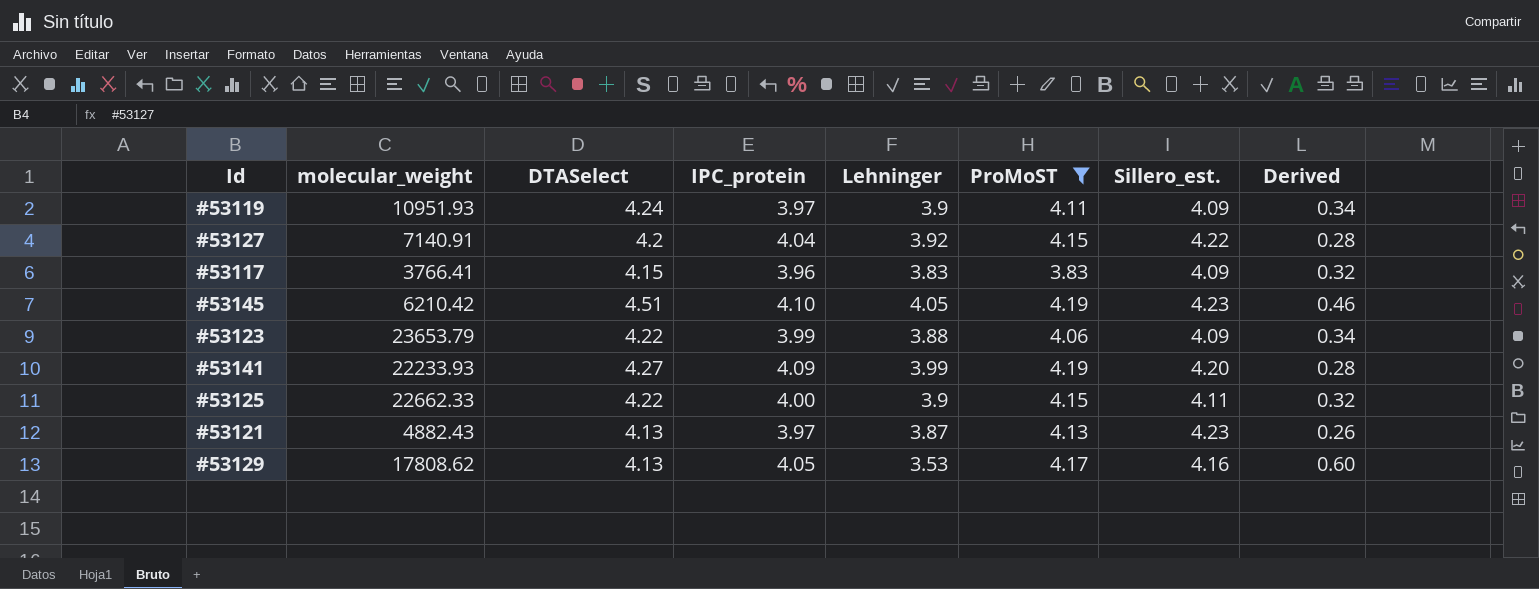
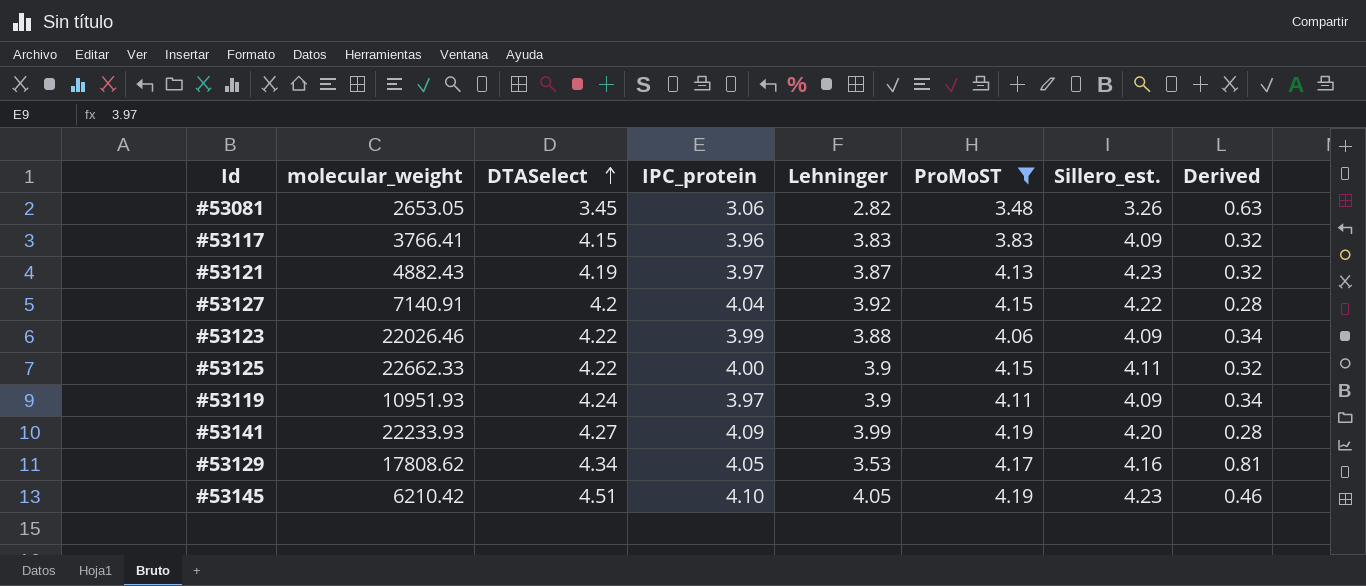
row order: none -> DTASelect ascending
row #53081: none -> 2653.05 | 3.45 | 3.06 | 2.82 | 3.48 | 3.26 | 0.63
#53121 | DTASelect: 4.13 -> 4.19
#53121 | Derived: 0.26 -> 0.32
#53123 | molecular_weight: 23653.79 -> 22026.46
#53129 | DTASelect: 4.13 -> 4.34
#53129 | Derived: 0.60 -> 0.81

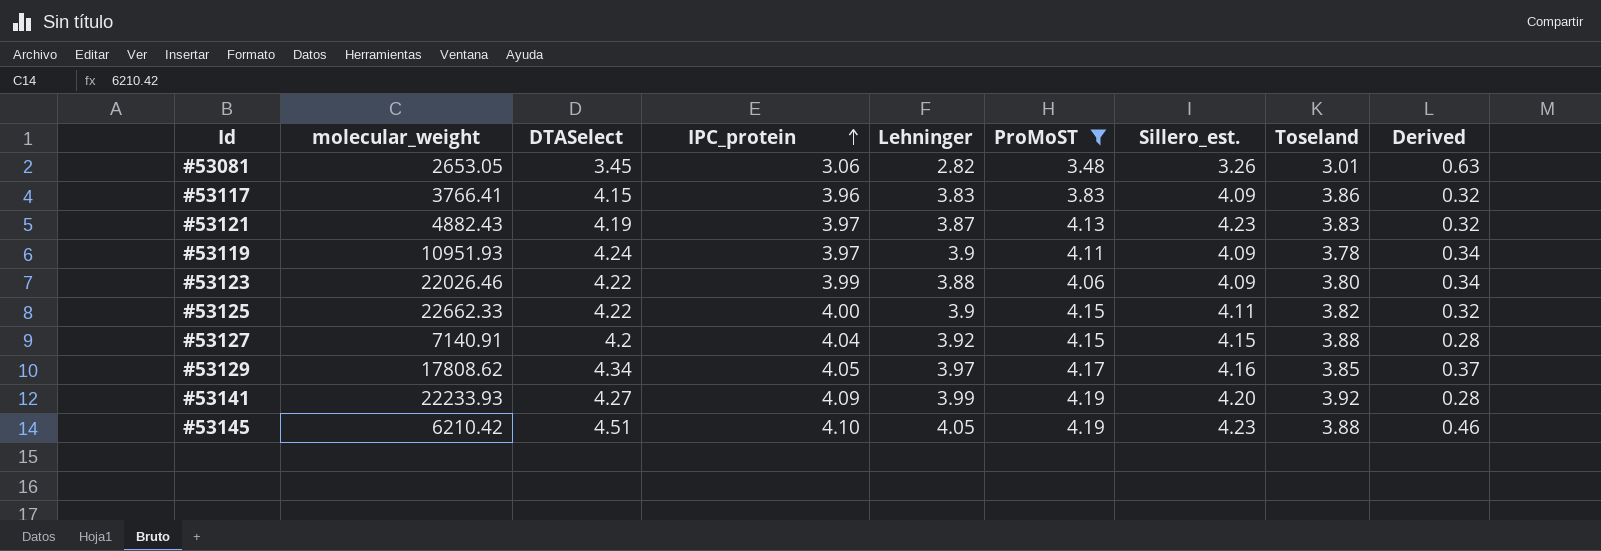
row order: DTASelect ascending -> IPC_protein ascending
column Toseland | position: none -> 8
#53127 | Sillero_est.: 4.22 -> 4.15
#53129 | Lehninger: 3.53 -> 3.97
#53129 | Derived: 0.81 -> 0.37

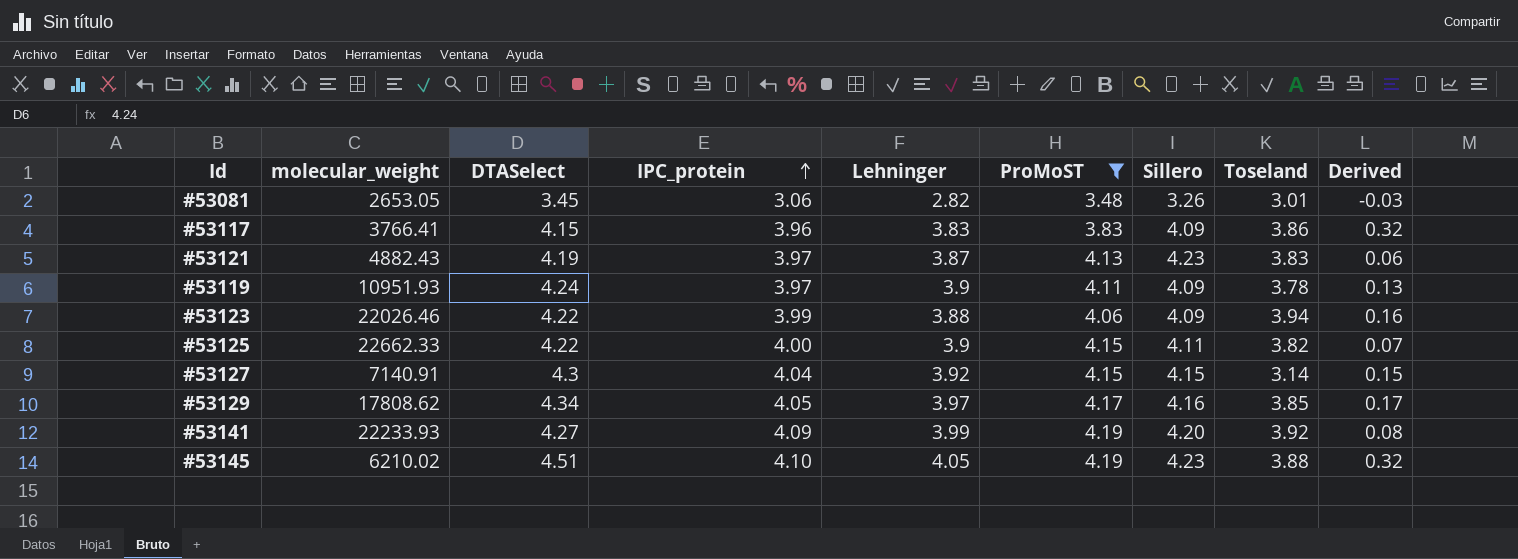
column name: Sillero_est. -> Sillero
column Derived | formula: [DTASelect] - [Lehninger] -> [DTASelect] - [ProMoST]
#53123 | Toseland: 3.80 -> 3.94
#53127 | DTASelect: 4.2 -> 4.3
#53127 | Toseland: 3.88 -> 3.14
#53145 | molecular_weight: 6210.42 -> 6210.02

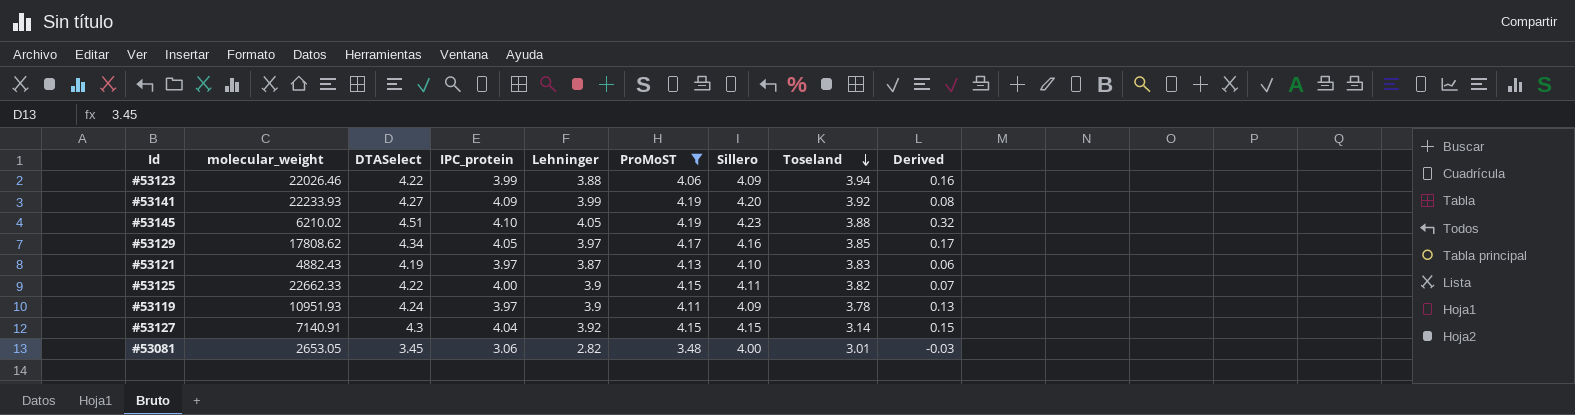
row order: IPC_protein ascending -> Toseland descending
row #53117: 3766.41 | 4.15 | 3.96 | 3.83 | 3.83 | 4.09 | 3.86 | 0.32 -> none
#53121 | Sillero: 4.23 -> 4.10
#53081 | Sillero: 3.26 -> 4.00

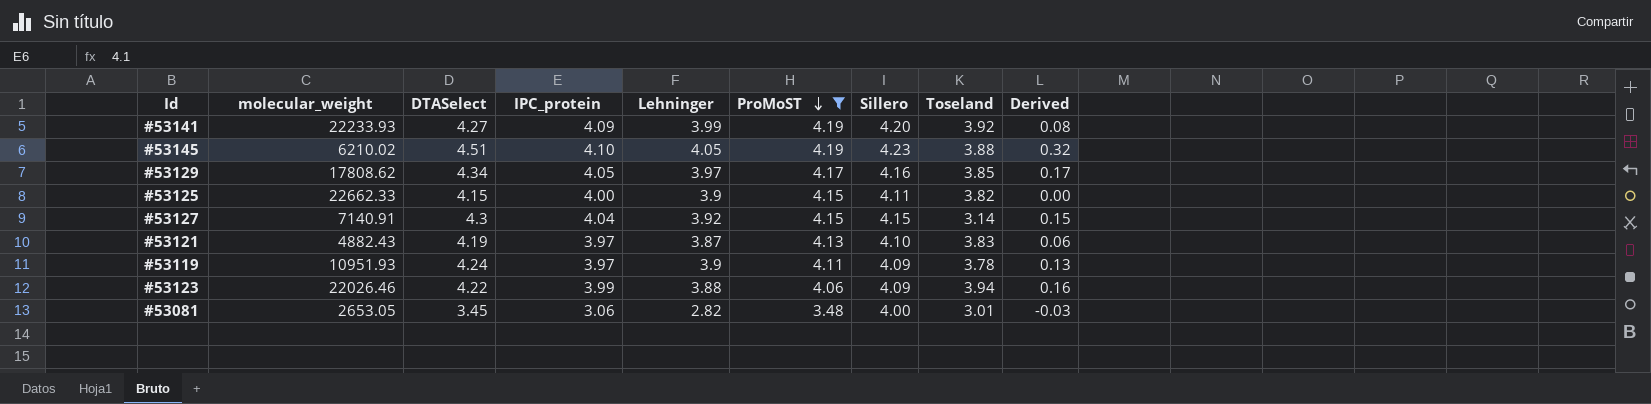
row order: Toseland descending -> ProMoST descending
#53125 | DTASelect: 4.22 -> 4.15
#53125 | Derived: 0.07 -> 0.00

